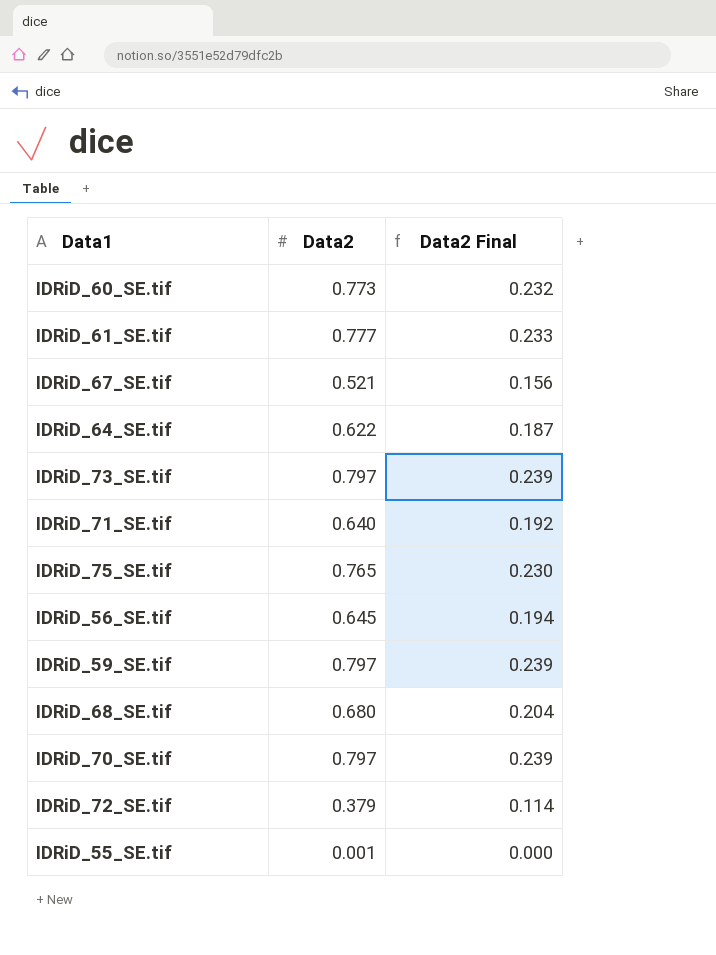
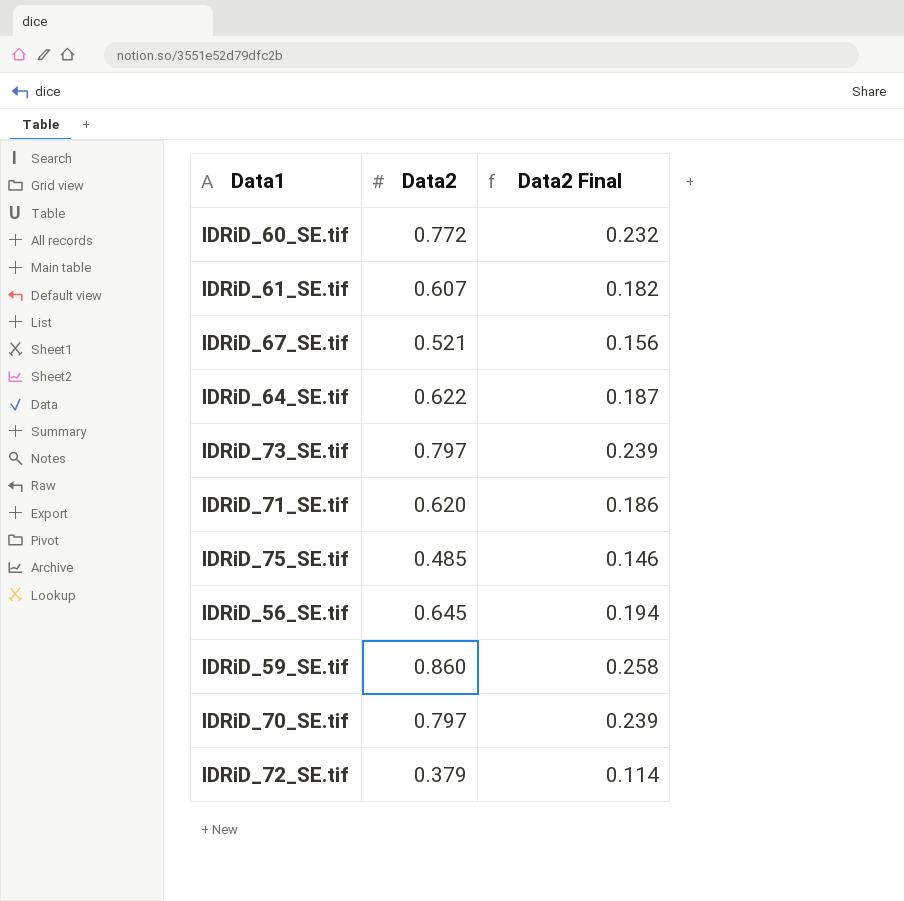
row IDRiD_68_SE.tif: 0.680 | 0.204 -> none
row IDRiD_55_SE.tif: 0.001 | 0.000 -> none
IDRiD_60_SE.tif | Data2: 0.773 -> 0.772
IDRiD_61_SE.tif | Data2: 0.777 -> 0.607
IDRiD_61_SE.tif | Data2 Final: 0.233 -> 0.182
IDRiD_71_SE.tif | Data2: 0.640 -> 0.620
IDRiD_71_SE.tif | Data2 Final: 0.192 -> 0.186
IDRiD_75_SE.tif | Data2: 0.765 -> 0.485
IDRiD_75_SE.tif | Data2 Final: 0.230 -> 0.146
IDRiD_59_SE.tif | Data2: 0.797 -> 0.860
IDRiD_59_SE.tif | Data2 Final: 0.239 -> 0.258

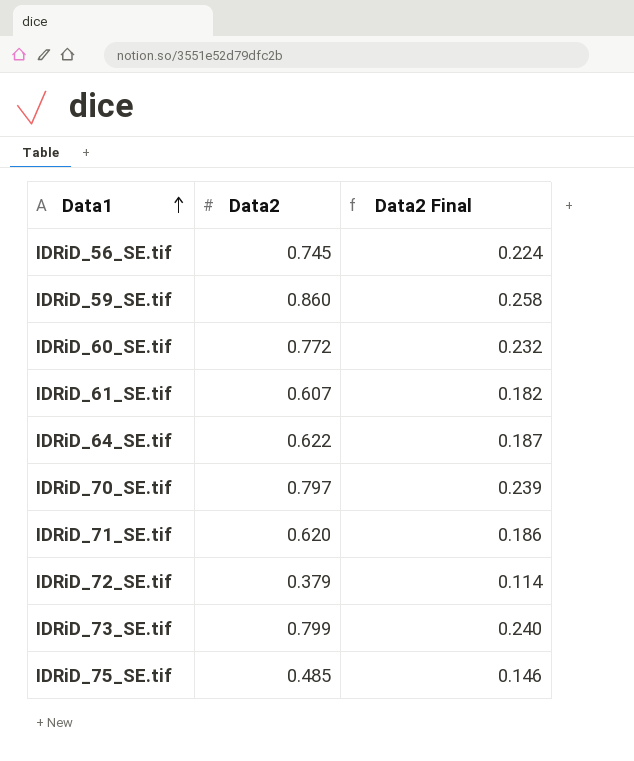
row order: none -> Data1 ascending
row IDRiD_67_SE.tif: 0.521 | 0.156 -> none
IDRiD_56_SE.tif | Data2: 0.645 -> 0.745
IDRiD_56_SE.tif | Data2 Final: 0.194 -> 0.224
IDRiD_73_SE.tif | Data2: 0.797 -> 0.799
IDRiD_73_SE.tif | Data2 Final: 0.239 -> 0.240

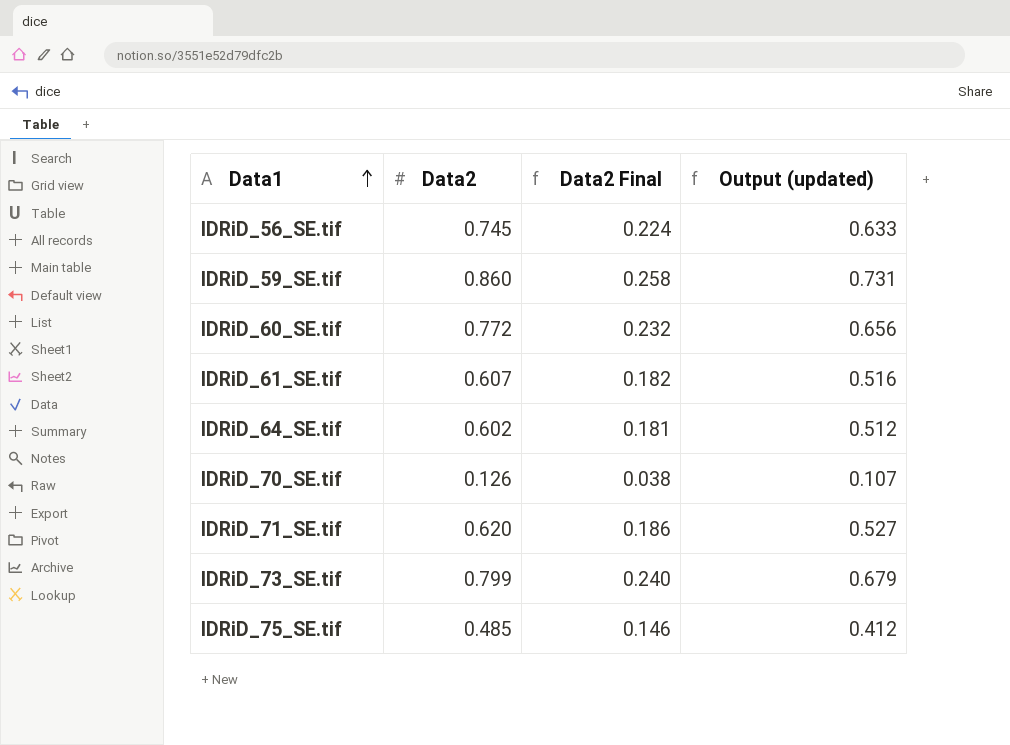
column Output (updated) | formula: none -> [Data2] * 0.85
row IDRiD_72_SE.tif: 0.379 | 0.114 -> none
IDRiD_64_SE.tif | Data2: 0.622 -> 0.602
IDRiD_64_SE.tif | Data2 Final: 0.187 -> 0.181
IDRiD_70_SE.tif | Data2: 0.797 -> 0.126
IDRiD_70_SE.tif | Data2 Final: 0.239 -> 0.038

